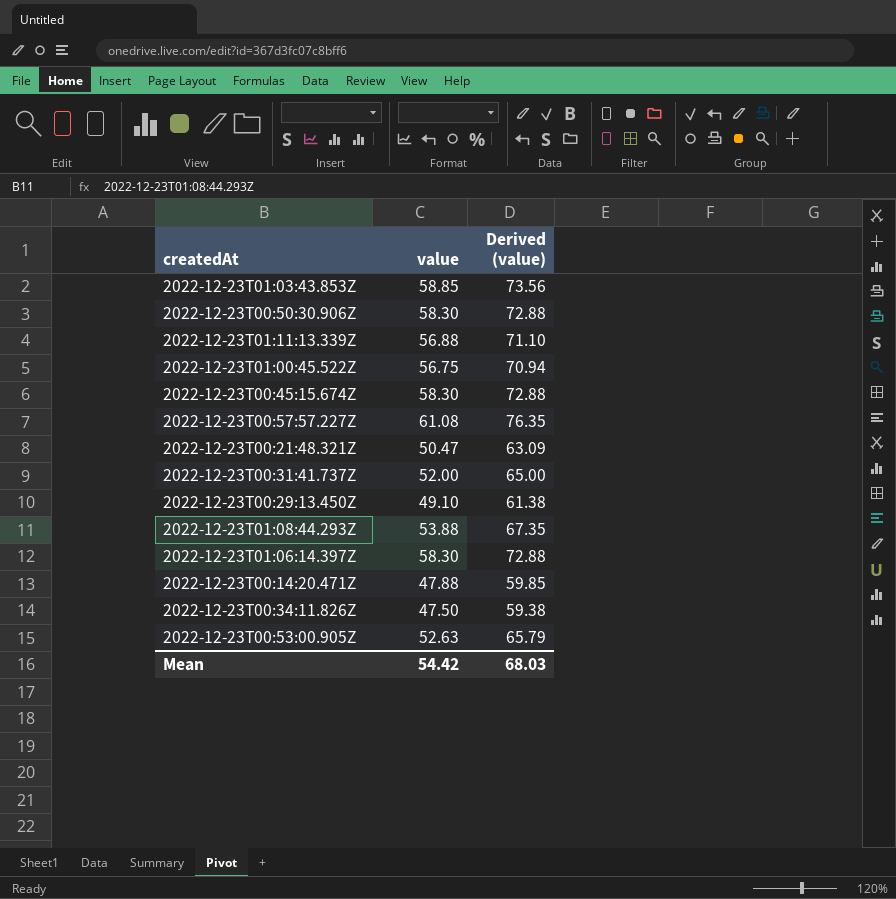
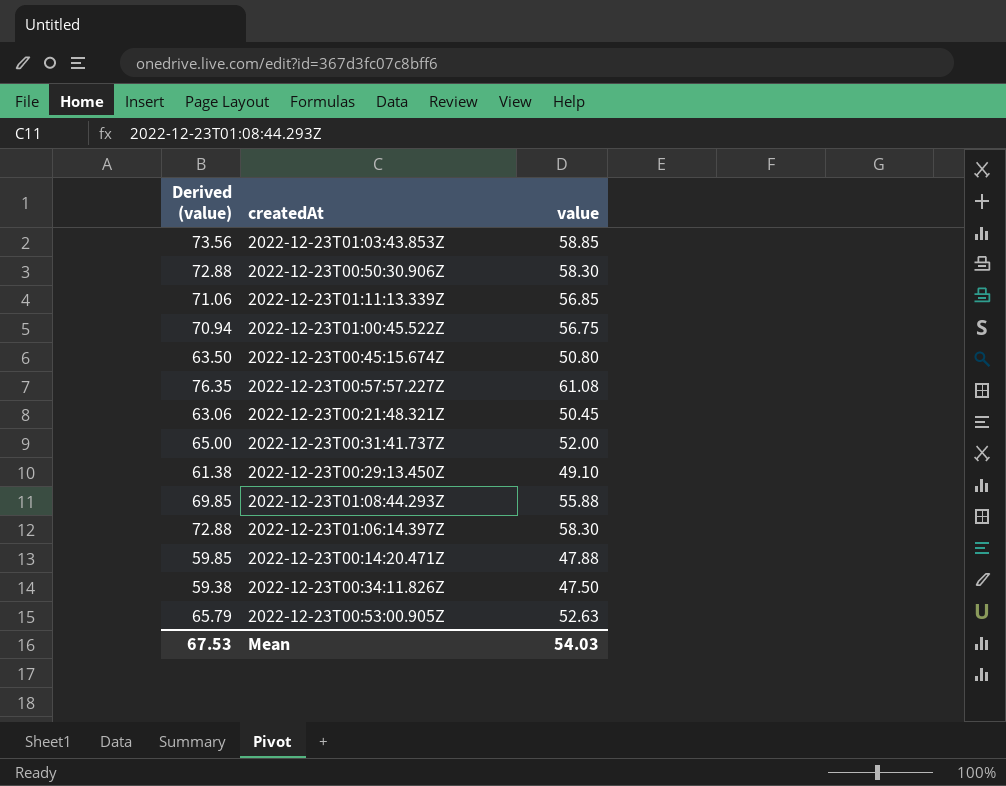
column Derived (value) | position: 3 -> 1
2022-12-23T01:11:13.339Z | Derived (value): 71.10 -> 71.06
2022-12-23T01:11:13.339Z | value: 56.88 -> 56.85
2022-12-23T00:45:15.674Z | Derived (value): 72.88 -> 63.50
2022-12-23T00:45:15.674Z | value: 58.30 -> 50.80
2022-12-23T00:21:48.321Z | Derived (value): 63.09 -> 63.06
2022-12-23T00:21:48.321Z | value: 50.47 -> 50.45
2022-12-23T01:08:44.293Z | Derived (value): 67.35 -> 69.85
2022-12-23T01:08:44.293Z | value: 53.88 -> 55.88
Mean | Derived (value): 68.03 -> 67.53
Mean | value: 54.42 -> 54.03

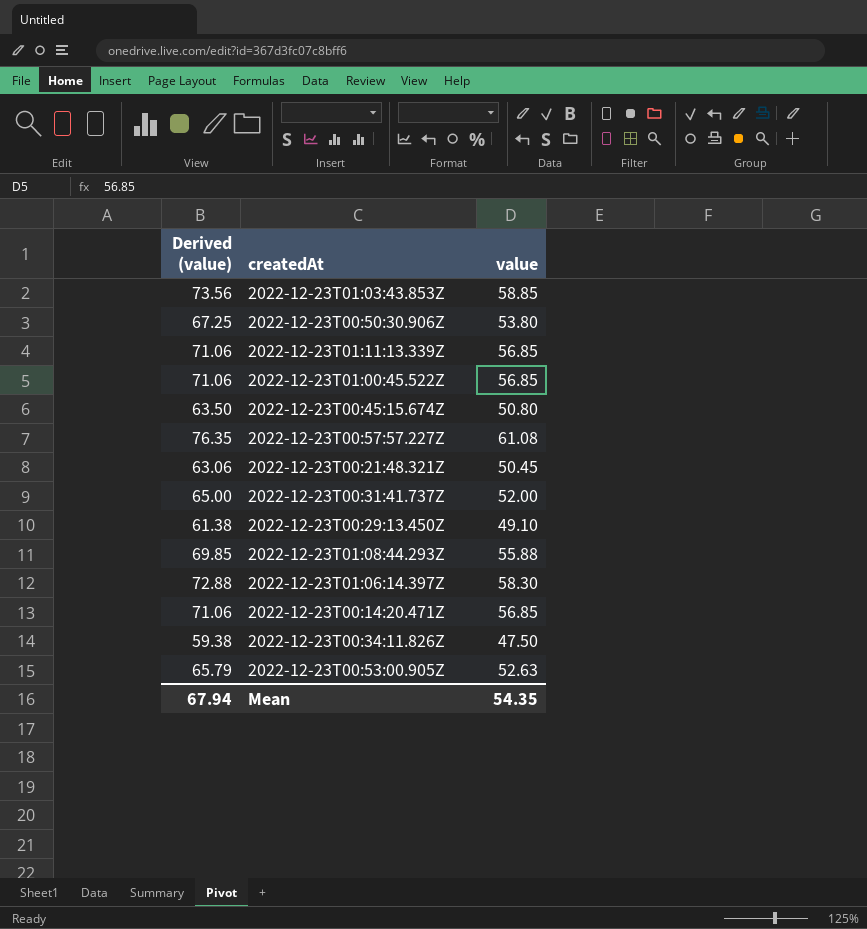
2022-12-23T00:50:30.906Z | Derived (value): 72.88 -> 67.25
2022-12-23T00:50:30.906Z | value: 58.30 -> 53.80
2022-12-23T01:00:45.522Z | Derived (value): 70.94 -> 71.06
2022-12-23T01:00:45.522Z | value: 56.75 -> 56.85
2022-12-23T00:14:20.471Z | Derived (value): 59.85 -> 71.06
2022-12-23T00:14:20.471Z | value: 47.88 -> 56.85
Mean | Derived (value): 67.53 -> 67.94
Mean | value: 54.03 -> 54.35

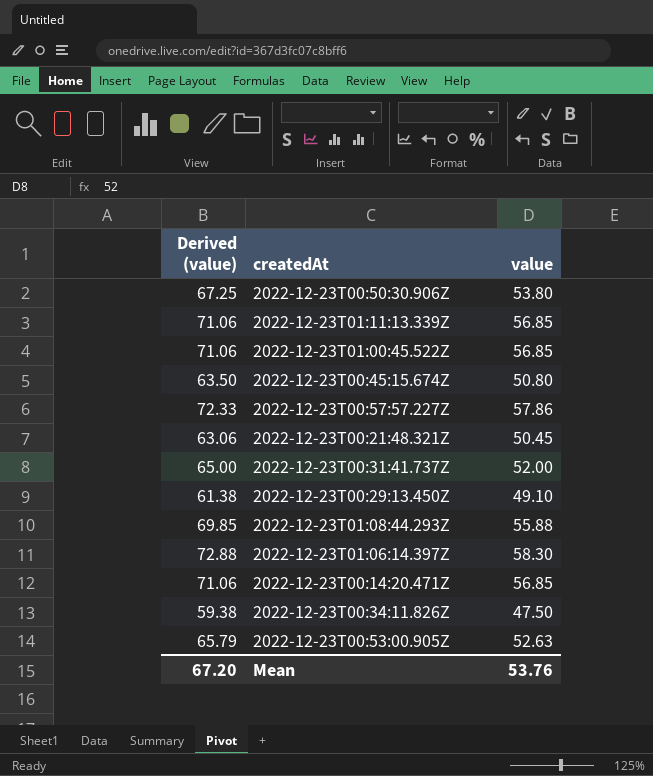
row 2022-12-23T01:03:43.853Z: 73.56 | 58.85 -> none
2022-12-23T00:57:57.227Z | Derived (value): 76.35 -> 72.33
2022-12-23T00:57:57.227Z | value: 61.08 -> 57.86
Mean | Derived (value): 67.94 -> 67.20
Mean | value: 54.35 -> 53.76

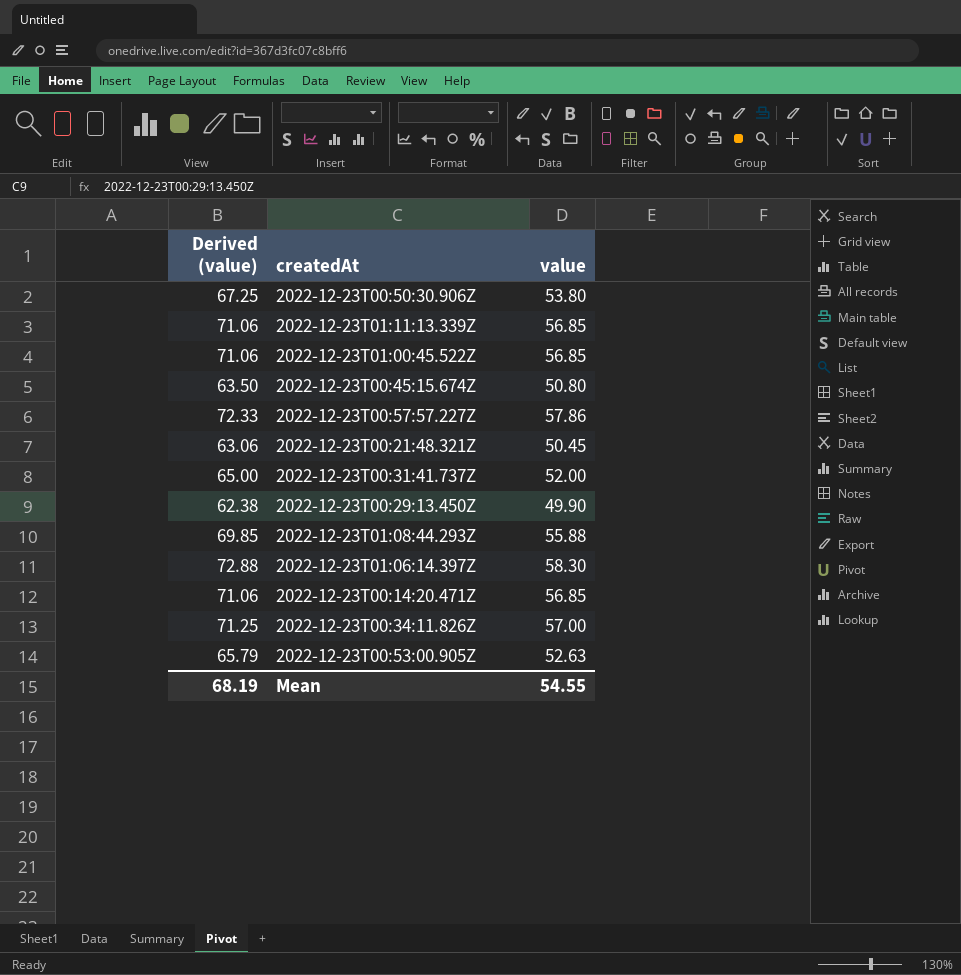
2022-12-23T00:29:13.450Z | Derived (value): 61.38 -> 62.38
2022-12-23T00:29:13.450Z | value: 49.10 -> 49.90
2022-12-23T00:34:11.826Z | Derived (value): 59.38 -> 71.25
2022-12-23T00:34:11.826Z | value: 47.50 -> 57.00
Mean | Derived (value): 67.20 -> 68.19
Mean | value: 53.76 -> 54.55

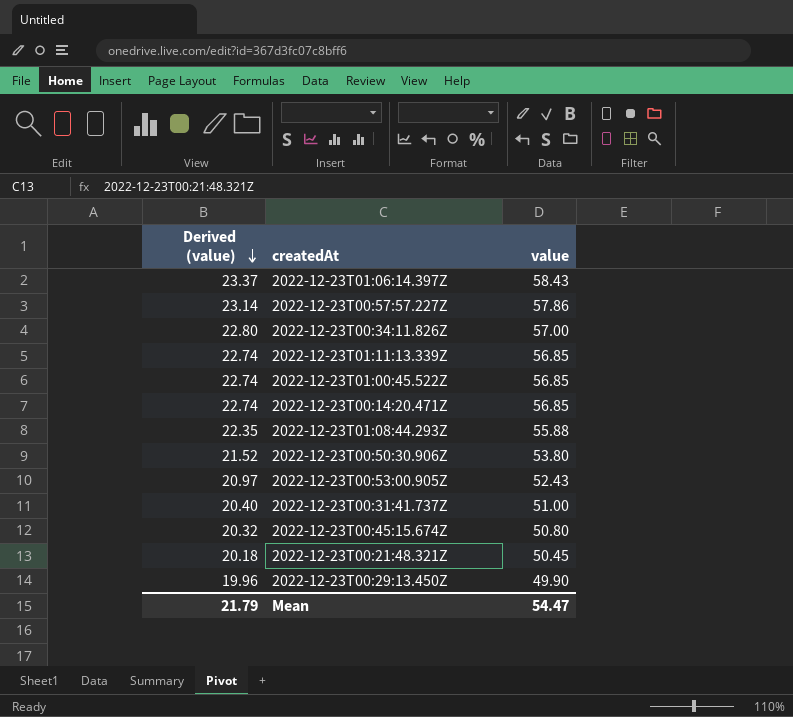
row order: none -> Derived (value) descending
column Derived (value) | formula: [value] * 1.25 -> [value] * 0.4
2022-12-23T01:06:14.397Z | value: 58.30 -> 58.43
2022-12-23T00:53:00.905Z | value: 52.63 -> 52.43
2022-12-23T00:31:41.737Z | value: 52.00 -> 51.00
Mean | Derived (value): 68.19 -> 21.79
Mean | value: 54.55 -> 54.47

